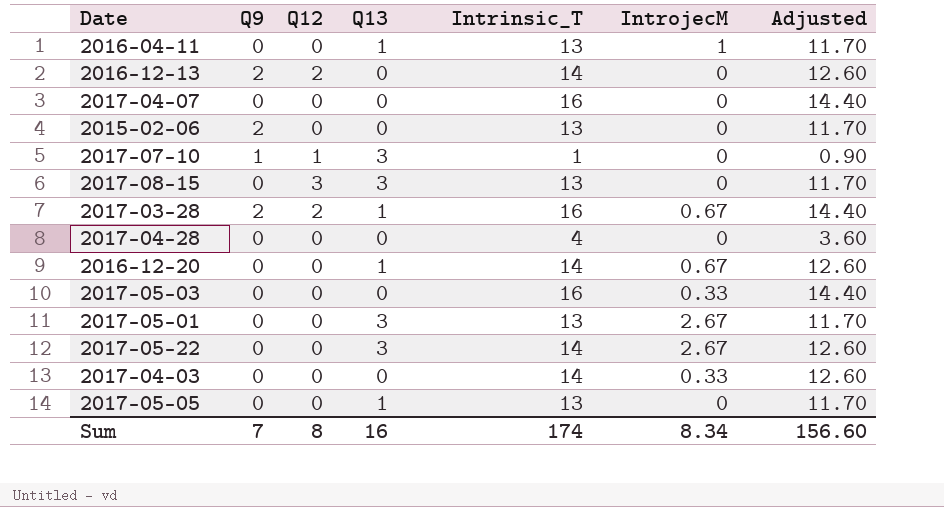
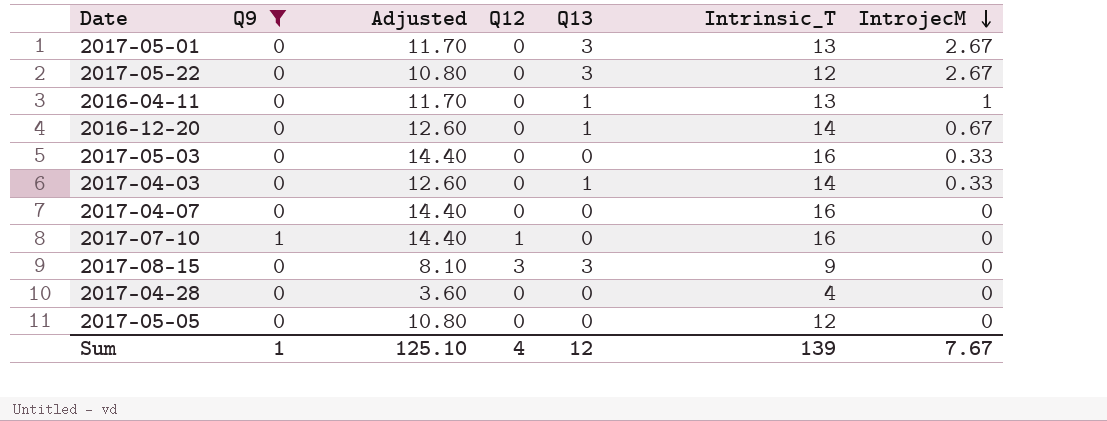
filter: none -> Q9 != 2
row order: none -> IntrojecM descending
column Adjusted | position: 7 -> 3
2017-05-22 | Adjusted: 12.60 -> 10.80
2017-05-22 | Intrinsic_T: 14 -> 12
2017-04-03 | Q13: 0 -> 1
2017-07-10 | Adjusted: 0.90 -> 14.40
2017-07-10 | Q13: 3 -> 0
2017-07-10 | Intrinsic_T: 1 -> 16
2017-08-15 | Adjusted: 11.70 -> 8.10
2017-08-15 | Intrinsic_T: 13 -> 9
2017-05-05 | Adjusted: 11.70 -> 10.80
2017-05-05 | Q13: 1 -> 0
2017-05-05 | Intrinsic_T: 13 -> 12
Sum | Q9: 7 -> 1
Sum | Adjusted: 156.60 -> 125.10
Sum | Q12: 8 -> 4
Sum | Q13: 16 -> 12
Sum | Intrinsic_T: 174 -> 139
Sum | IntrojecM: 8.34 -> 7.67

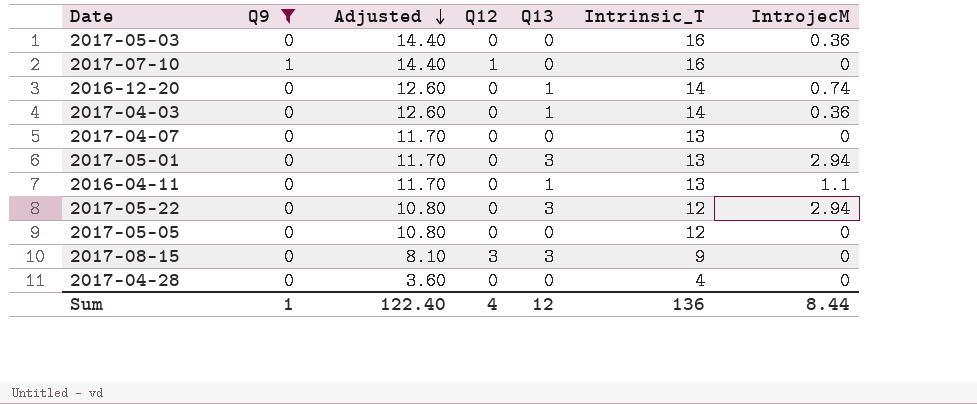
row order: IntrojecM descending -> Adjusted descending
2017-05-03 | IntrojecM: 0.33 -> 0.36
2016-12-20 | IntrojecM: 0.67 -> 0.74
2017-04-03 | IntrojecM: 0.33 -> 0.36
2017-04-07 | Adjusted: 14.40 -> 11.70
2017-04-07 | Intrinsic_T: 16 -> 13
2017-05-01 | IntrojecM: 2.67 -> 2.94
2016-04-11 | IntrojecM: 1 -> 1.1
2017-05-22 | IntrojecM: 2.67 -> 2.94
Sum | Adjusted: 125.10 -> 122.40
Sum | Intrinsic_T: 139 -> 136
Sum | IntrojecM: 7.67 -> 8.44

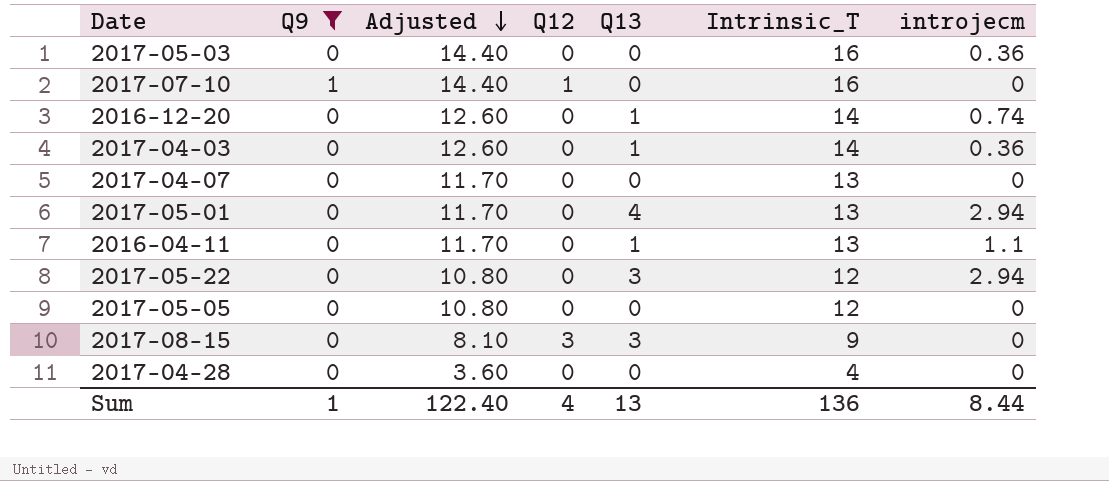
column name: IntrojecM -> introjecm
2017-05-01 | Q13: 3 -> 4
Sum | Q13: 12 -> 13

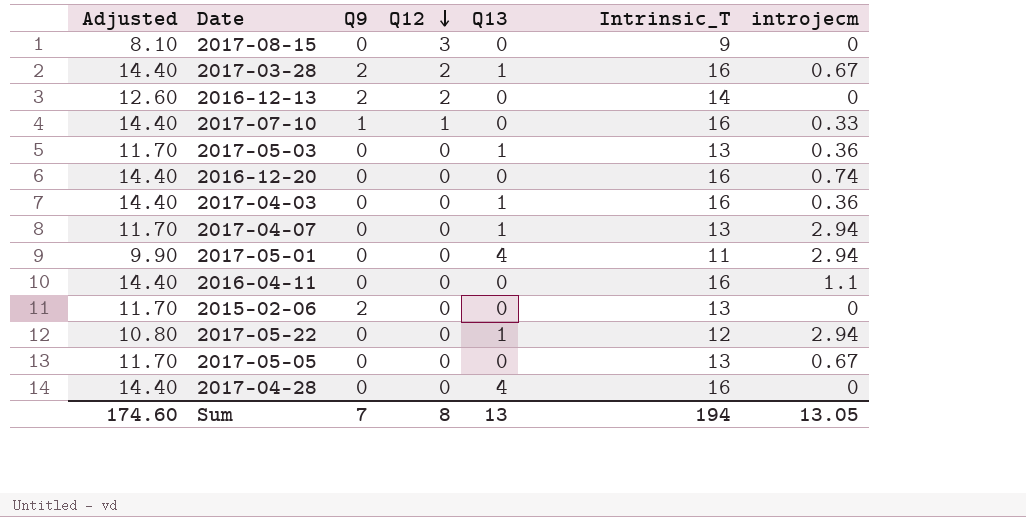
filter: Q9 != 2 -> none
row order: Adjusted descending -> Q12 descending
column Adjusted | position: 3 -> 1
2017-08-15 | Q13: 3 -> 0
2017-07-10 | introjecm: 0 -> 0.33
2017-05-03 | Adjusted: 14.40 -> 11.70
2017-05-03 | Q13: 0 -> 1
2017-05-03 | Intrinsic_T: 16 -> 13
2016-12-20 | Adjusted: 12.60 -> 14.40
2016-12-20 | Q13: 1 -> 0
2016-12-20 | Intrinsic_T: 14 -> 16
2017-04-03 | Adjusted: 12.60 -> 14.40
2017-04-03 | Intrinsic_T: 14 -> 16
2017-04-07 | Q13: 0 -> 1
2017-04-07 | introjecm: 0 -> 2.94
2017-05-01 | Adjusted: 11.70 -> 9.90
2017-05-01 | Intrinsic_T: 13 -> 11
2016-04-11 | Adjusted: 11.70 -> 14.40
2016-04-11 | Q13: 1 -> 0
2016-04-11 | Intrinsic_T: 13 -> 16
2017-05-22 | Q13: 3 -> 1
2017-05-05 | Adjusted: 10.80 -> 11.70
2017-05-05 | Intrinsic_T: 12 -> 13
2017-05-05 | introjecm: 0 -> 0.67
2017-04-28 | Adjusted: 3.60 -> 14.40
2017-04-28 | Q13: 0 -> 4
2017-04-28 | Intrinsic_T: 4 -> 16
Sum | Adjusted: 122.40 -> 174.60
Sum | Q9: 1 -> 7
Sum | Q12: 4 -> 8
Sum | Intrinsic_T: 136 -> 194
Sum | introjecm: 8.44 -> 13.05

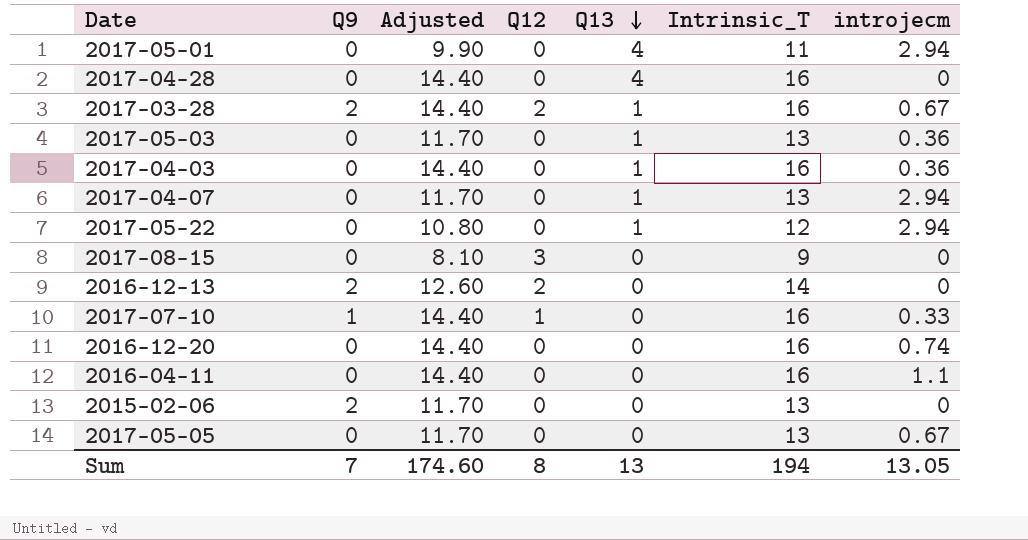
row order: Q12 descending -> Q13 descending
column Adjusted | position: 1 -> 3

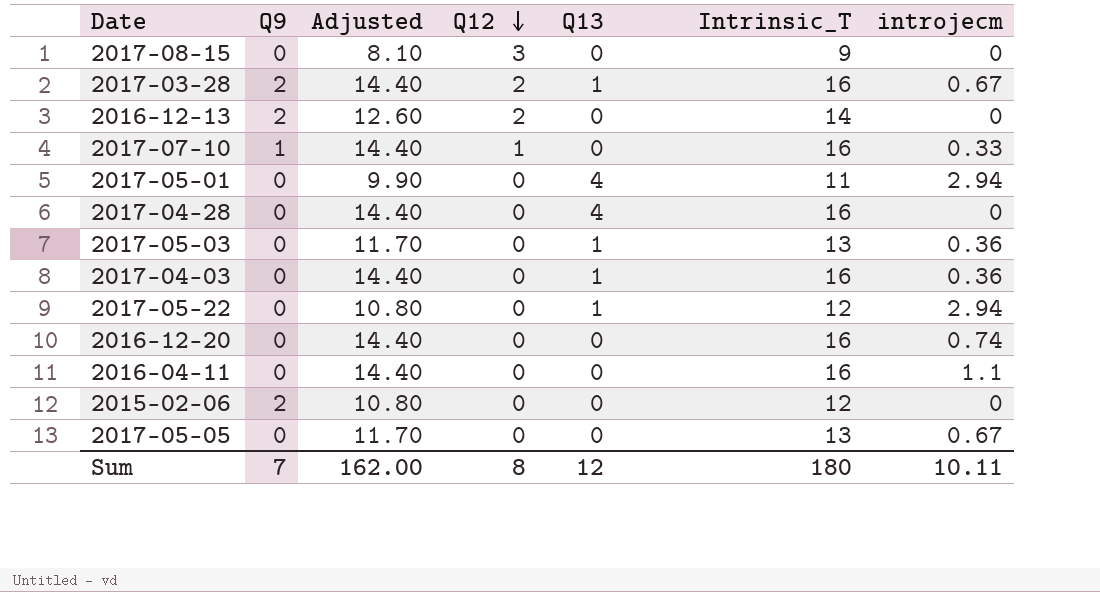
row order: Q13 descending -> Q12 descending
row 2017-04-07: 0 | 11.70 | 0 | 1 | 13 | 2.94 -> none
2015-02-06 | Adjusted: 11.70 -> 10.80
2015-02-06 | Intrinsic_T: 13 -> 12
Sum | Adjusted: 174.60 -> 162.00
Sum | Q13: 13 -> 12
Sum | Intrinsic_T: 194 -> 180
Sum | introjecm: 13.05 -> 10.11

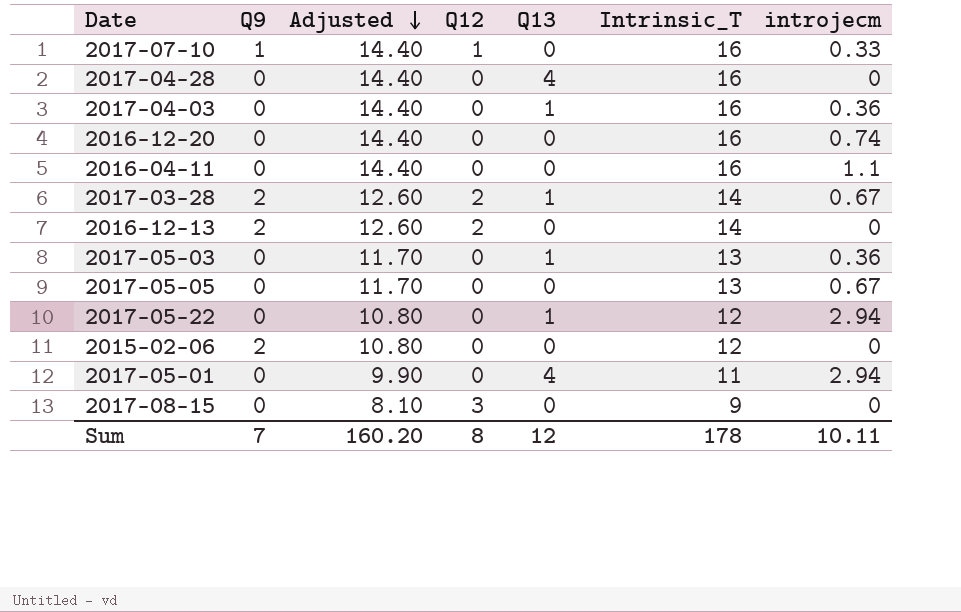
row order: Q12 descending -> Adjusted descending
2017-03-28 | Adjusted: 14.40 -> 12.60
2017-03-28 | Intrinsic_T: 16 -> 14
Sum | Adjusted: 162.00 -> 160.20
Sum | Intrinsic_T: 180 -> 178

